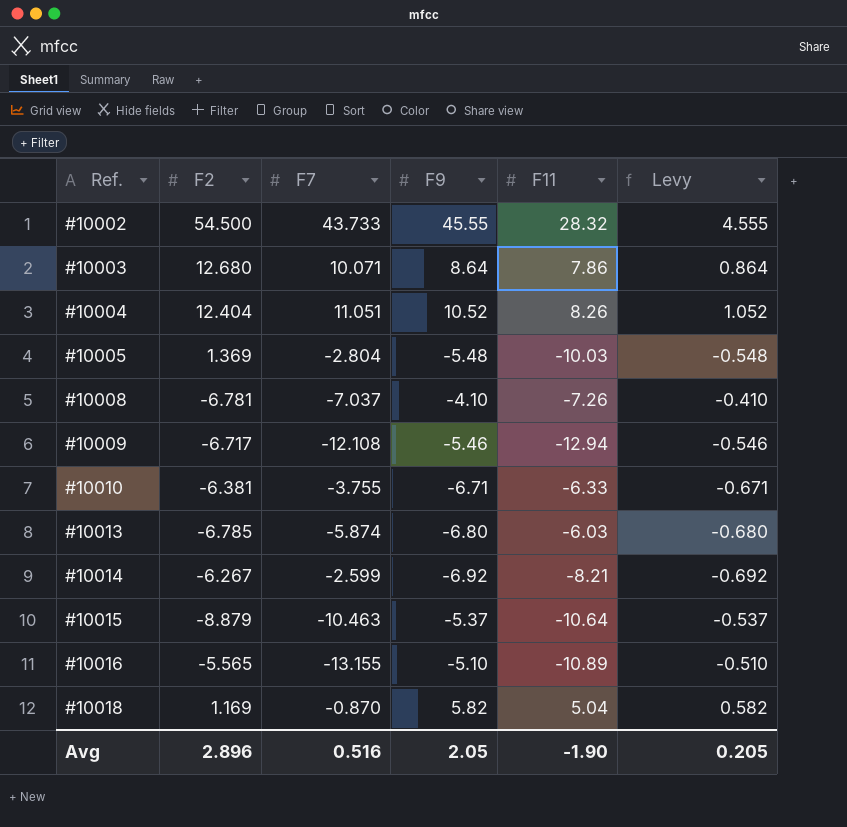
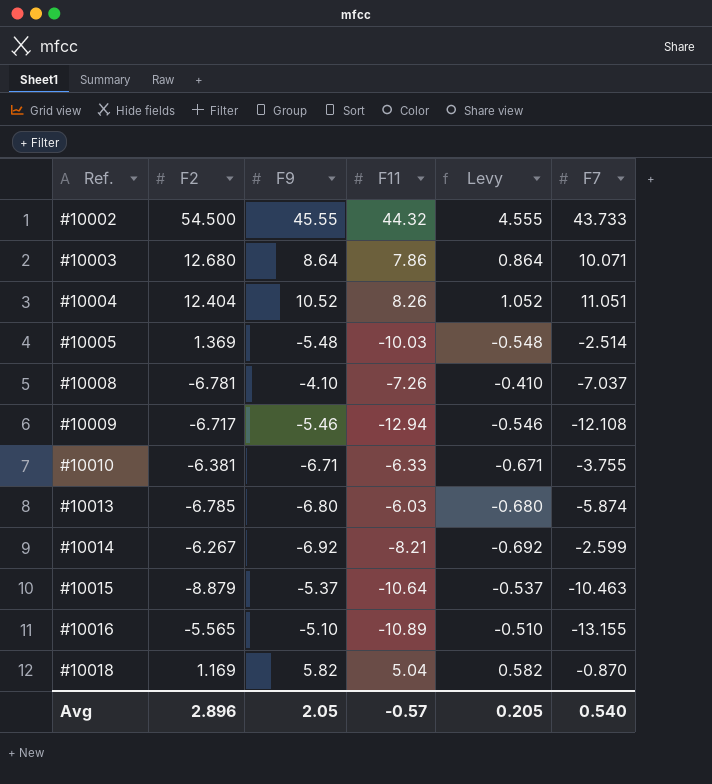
column F7 | position: 3 -> 6
#10002 | F11: 28.32 -> 44.32
#10005 | F7: -2.804 -> -2.514
Avg | F11: -1.90 -> -0.57
Avg | F7: 0.516 -> 0.540

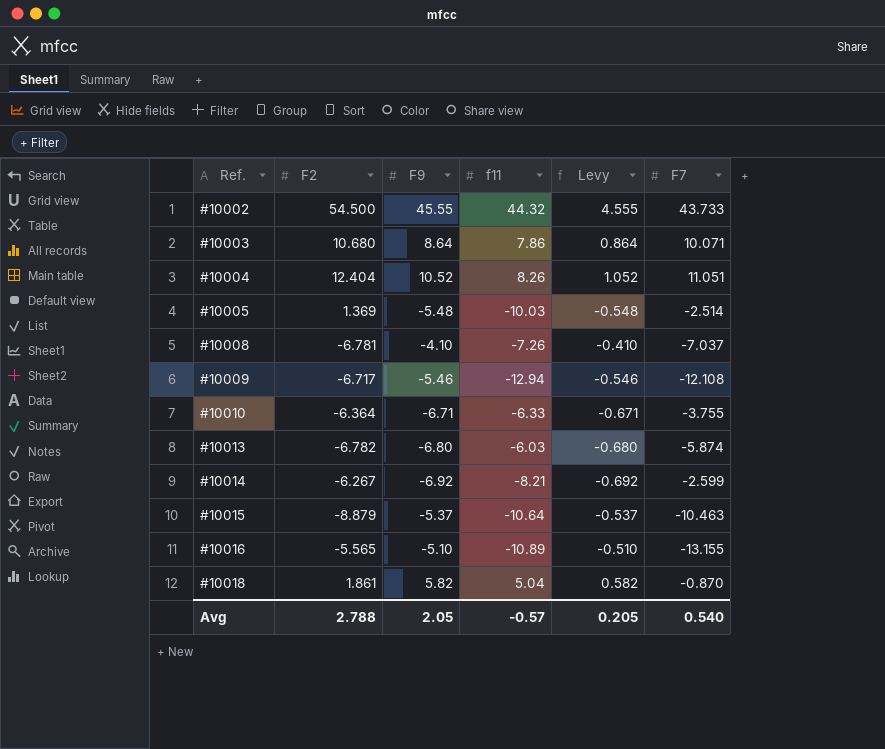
column name: F11 -> f11
#10003 | F2: 12.680 -> 10.680
#10010 | F2: -6.381 -> -6.364
#10013 | F2: -6.785 -> -6.782
#10018 | F2: 1.169 -> 1.861
Avg | F2: 2.896 -> 2.788

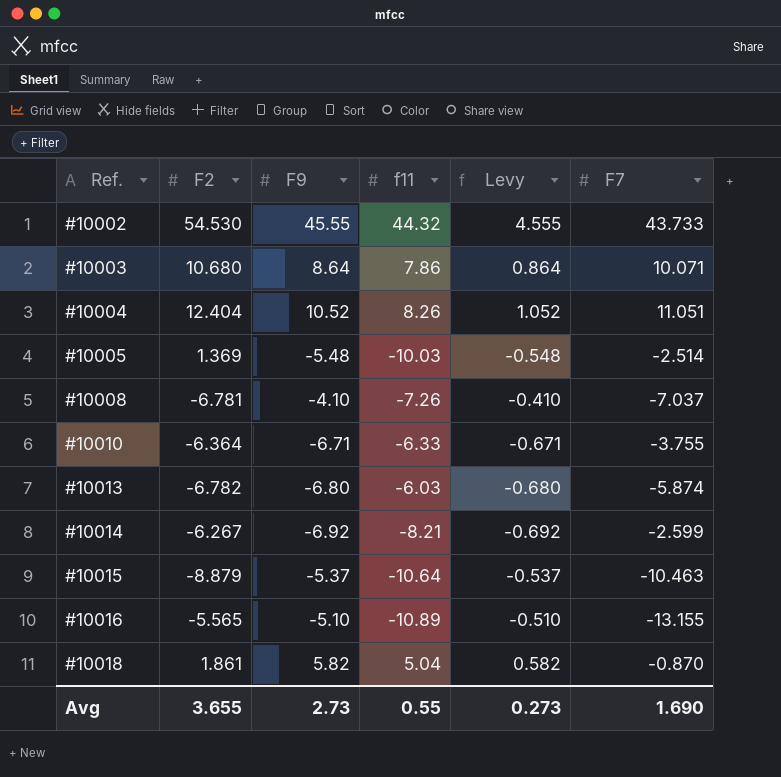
row #10009: -6.717 | -5.46 | -12.94 | -0.546 | -12.108 -> none
#10002 | F2: 54.500 -> 54.530
Avg | F2: 2.788 -> 3.655
Avg | F9: 2.05 -> 2.73
Avg | f11: -0.57 -> 0.55
Avg | Levy: 0.205 -> 0.273
Avg | F7: 0.540 -> 1.690

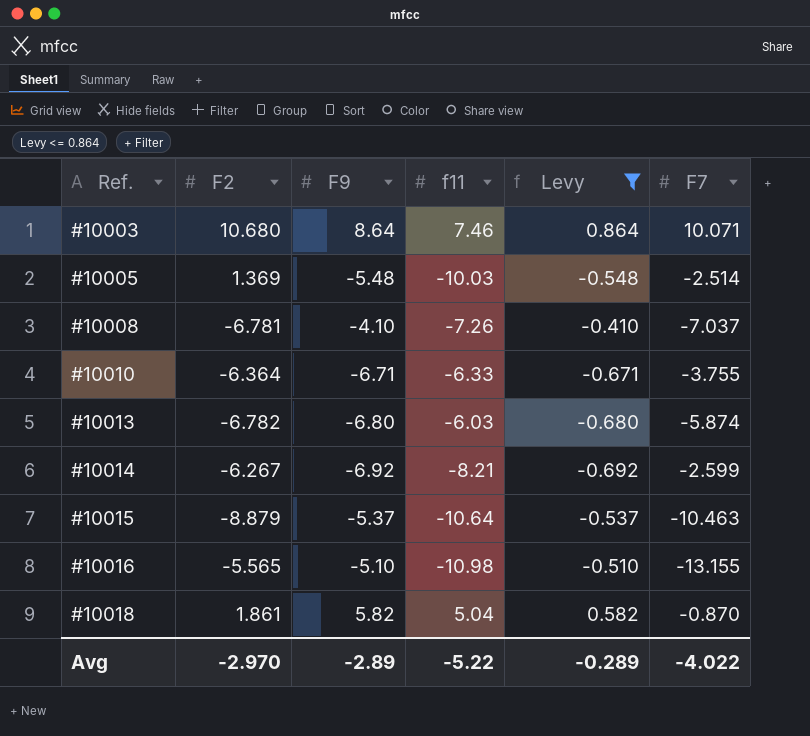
filter: none -> Levy <= 0.864
#10003 | f11: 7.86 -> 7.46
#10016 | f11: -10.89 -> -10.98
Avg | F2: 3.655 -> -2.970
Avg | F9: 2.73 -> -2.89
Avg | f11: 0.55 -> -5.22
Avg | Levy: 0.273 -> -0.289
Avg | F7: 1.690 -> -4.022

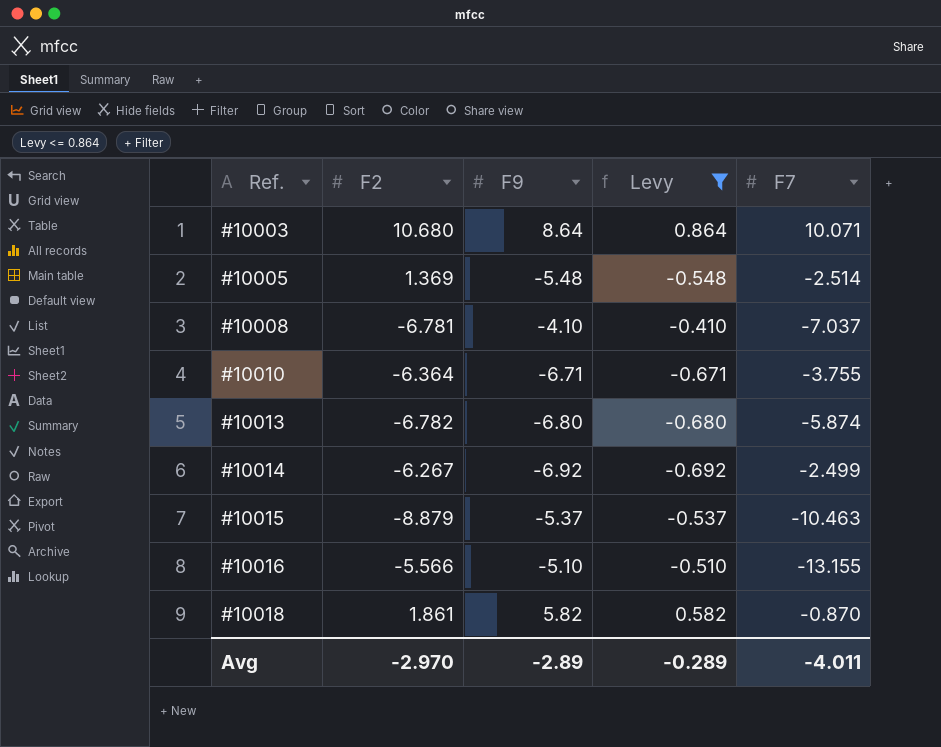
column f11 | position: 4 -> none
#10014 | F7: -2.599 -> -2.499
#10016 | F2: -5.565 -> -5.566
Avg | F7: -4.022 -> -4.011

